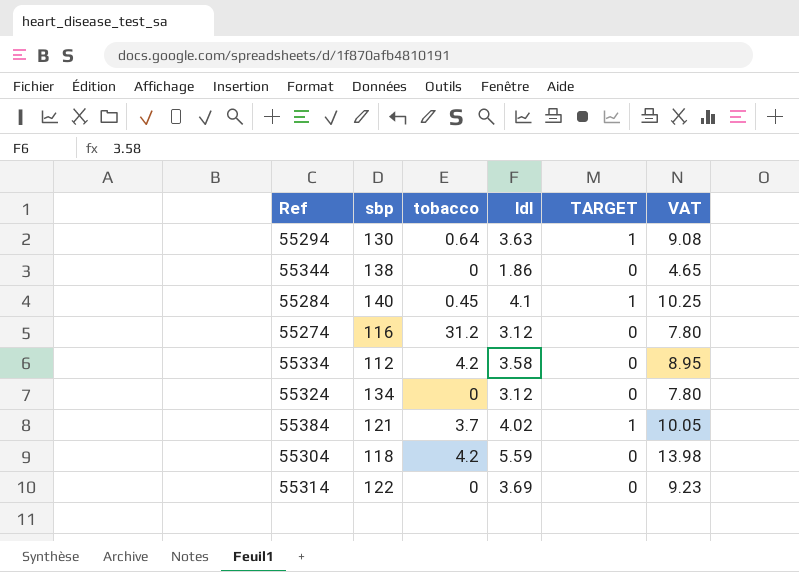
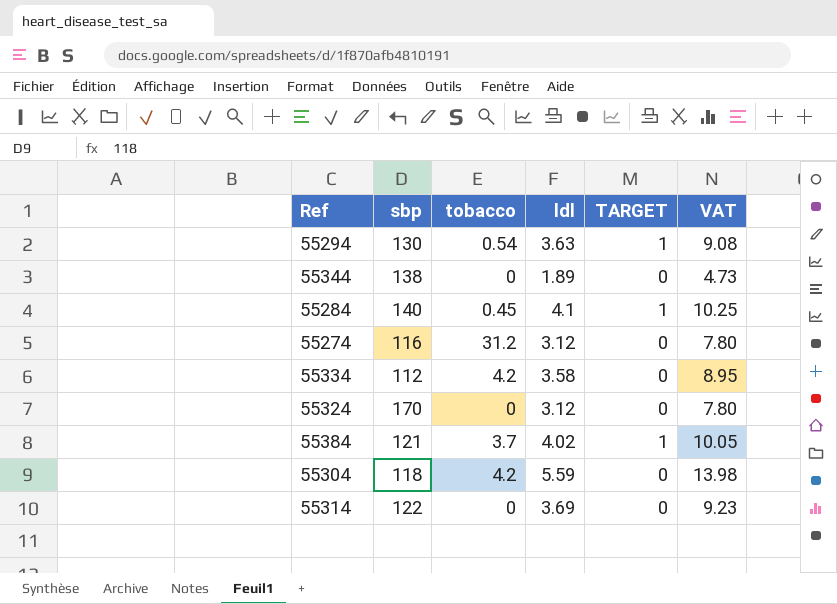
55294 | tobacco: 0.64 -> 0.54
55344 | ldl: 1.86 -> 1.89
55344 | VAT: 4.65 -> 4.73
55324 | sbp: 134 -> 170

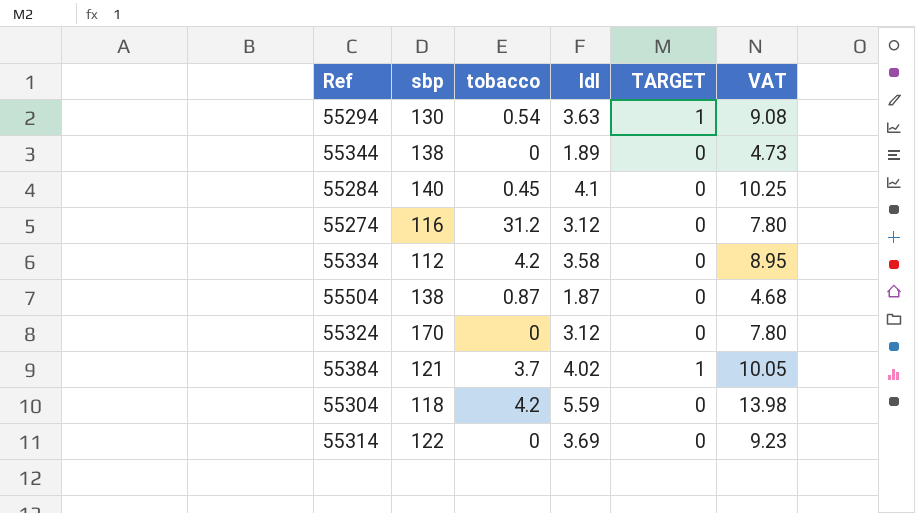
55284 | TARGET: 1 -> 0
row 55504: none -> 138 | 0.87 | 1.87 | 0 | 4.68

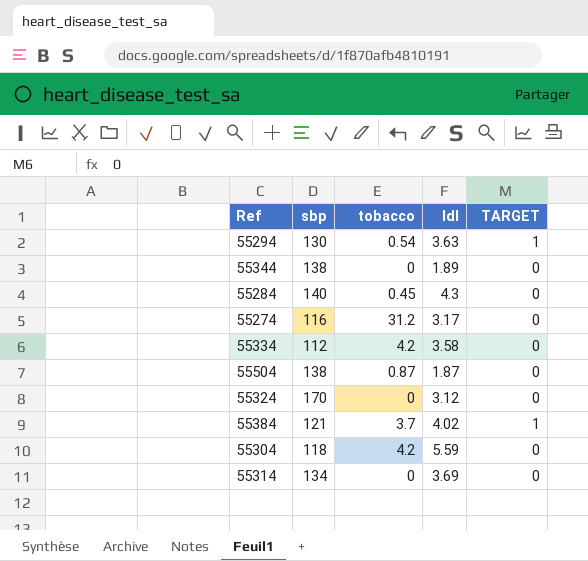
column VAT | formula: [ldl] * 2.5 -> none
55284 | ldl: 4.1 -> 4.3
55274 | ldl: 3.12 -> 3.17
55314 | sbp: 122 -> 134

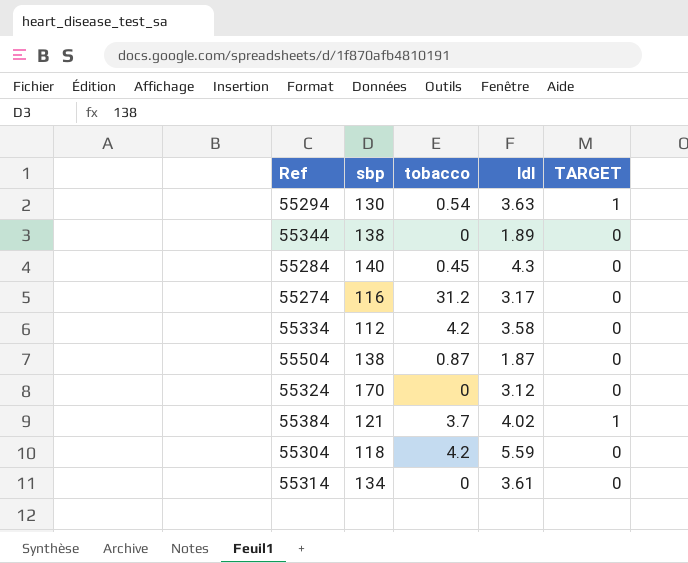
55314 | ldl: 3.69 -> 3.61

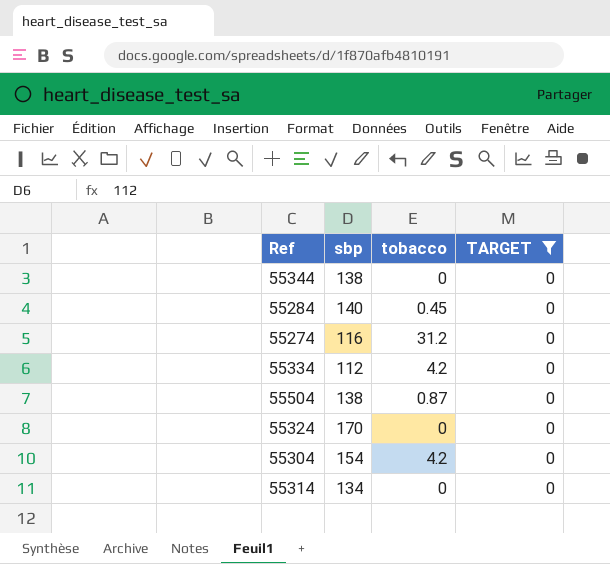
filter: none -> TARGET = 0
column ldl | position: 4 -> none
55304 | sbp: 118 -> 154

